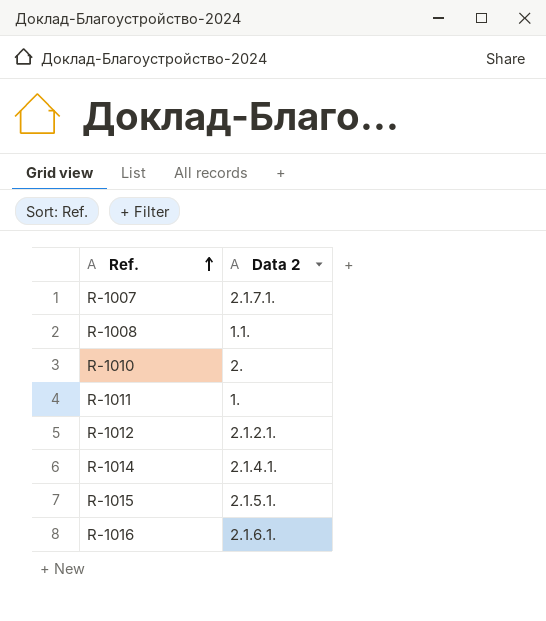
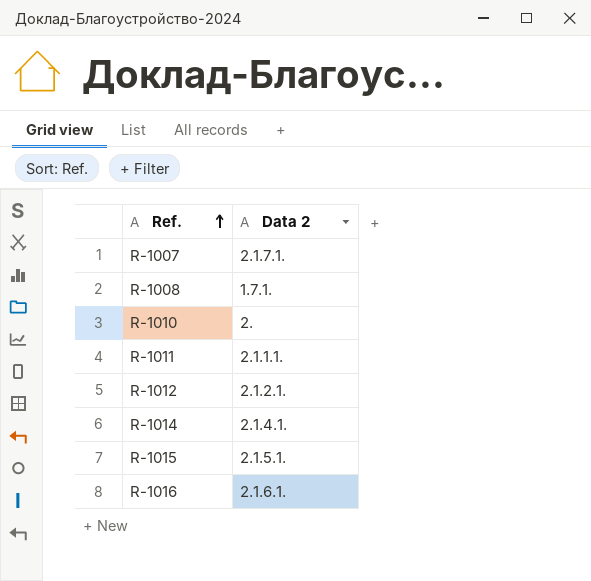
R-1008 | Data 2: 1.1. -> 1.7.1.
R-1011 | Data 2: 1. -> 2.1.1.1.

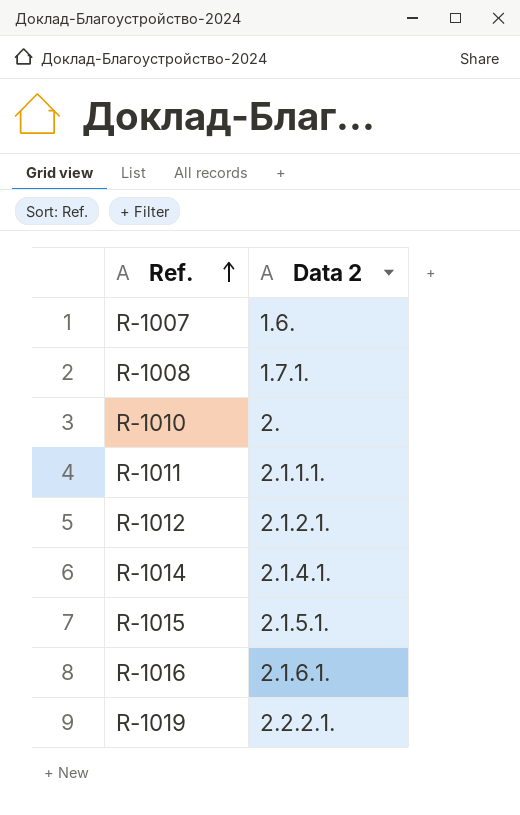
R-1007 | Data 2: 2.1.7.1. -> 1.6.
row R-1019: none -> 2.2.2.1.

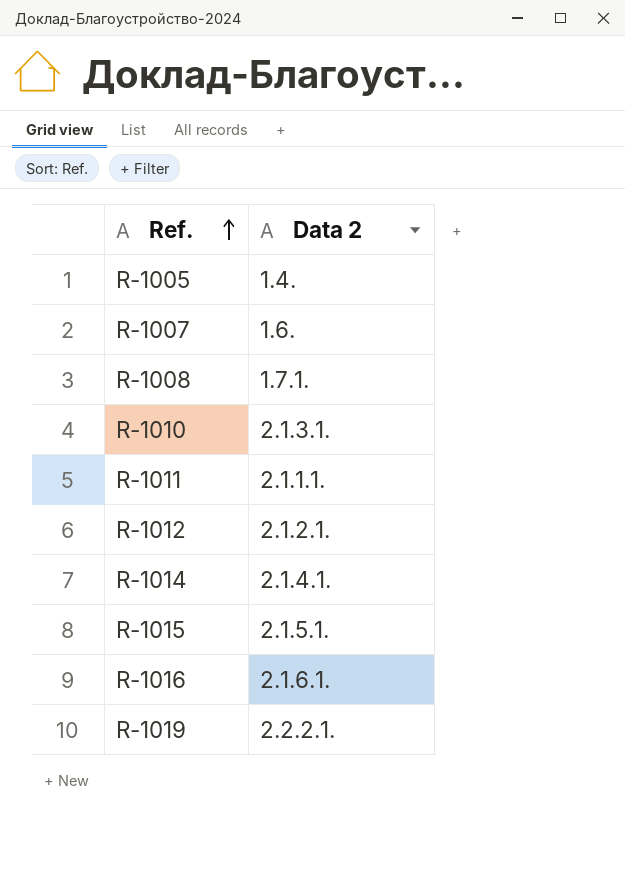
row R-1005: none -> 1.4.
R-1010 | Data 2: 2. -> 2.1.3.1.

